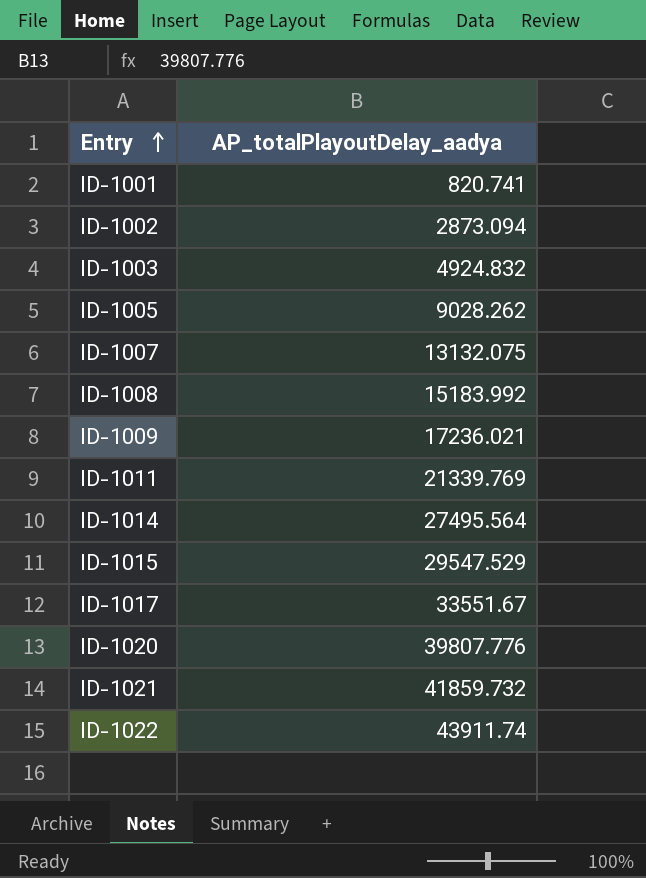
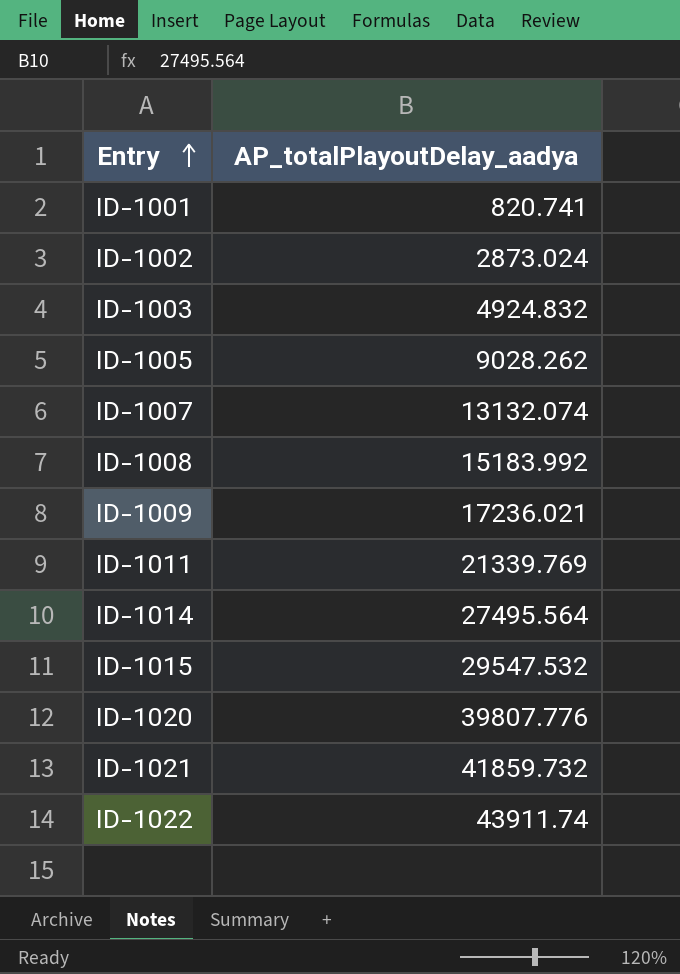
row ID-1017: 33551.67 -> none
ID-1002 | AP_totalPlayoutDelay_aadya: 2873.094 -> 2873.024
ID-1007 | AP_totalPlayoutDelay_aadya: 13132.075 -> 13132.074
ID-1015 | AP_totalPlayoutDelay_aadya: 29547.529 -> 29547.532

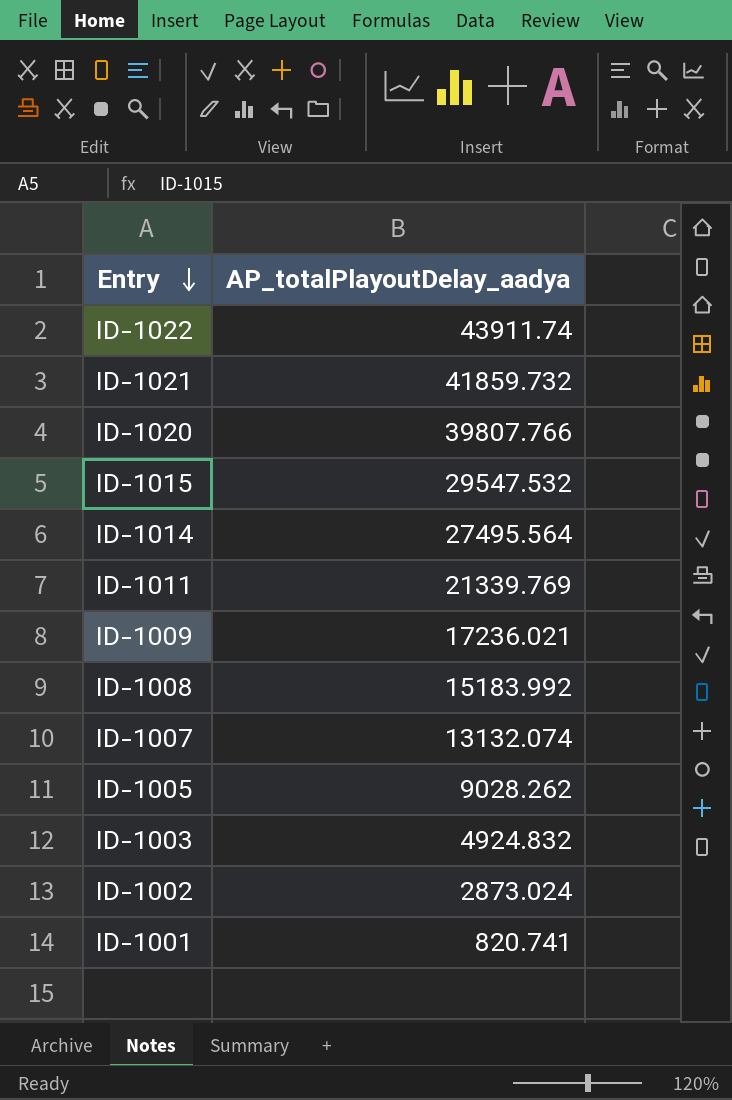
row order: Entry ascending -> Entry descending
ID-1020 | AP_totalPlayoutDelay_aadya: 39807.776 -> 39807.766

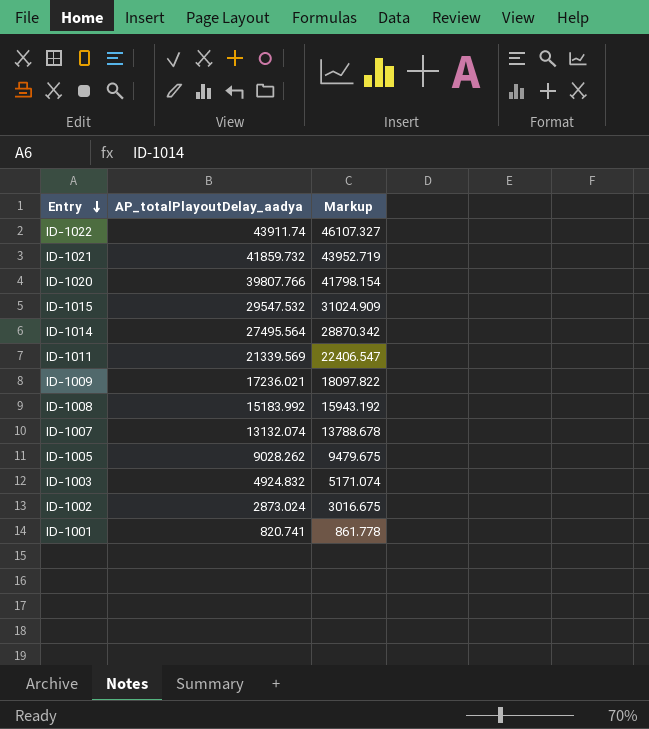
column Markup | formula: none -> [AP_totalPlayoutDelay_aadya] * 1.05
ID-1011 | AP_totalPlayoutDelay_aadya: 21339.769 -> 21339.569

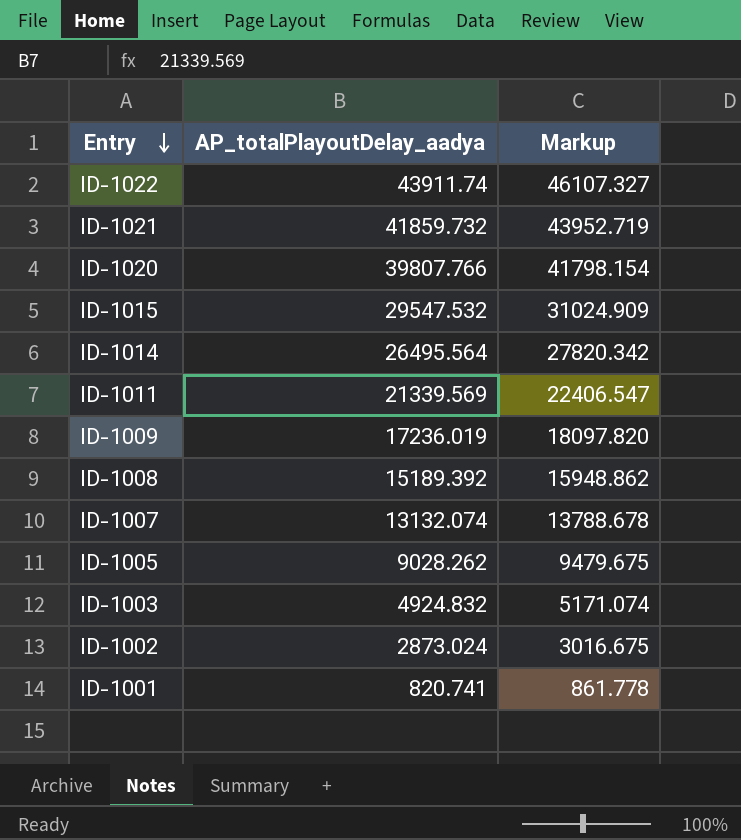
ID-1014 | AP_totalPlayoutDelay_aadya: 27495.564 -> 26495.564
ID-1014 | Markup: 28870.342 -> 27820.342
ID-1009 | AP_totalPlayoutDelay_aadya: 17236.021 -> 17236.019
ID-1009 | Markup: 18097.822 -> 18097.820
ID-1008 | AP_totalPlayoutDelay_aadya: 15183.992 -> 15189.392
ID-1008 | Markup: 15943.192 -> 15948.862

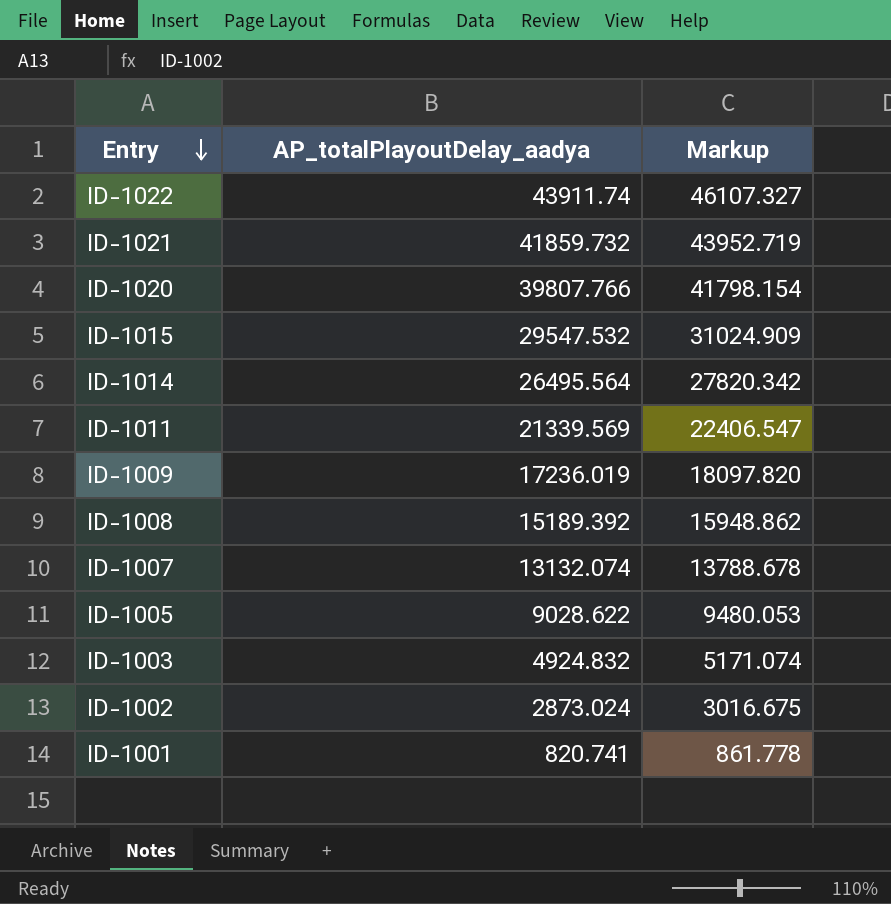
ID-1005 | AP_totalPlayoutDelay_aadya: 9028.262 -> 9028.622
ID-1005 | Markup: 9479.675 -> 9480.053

